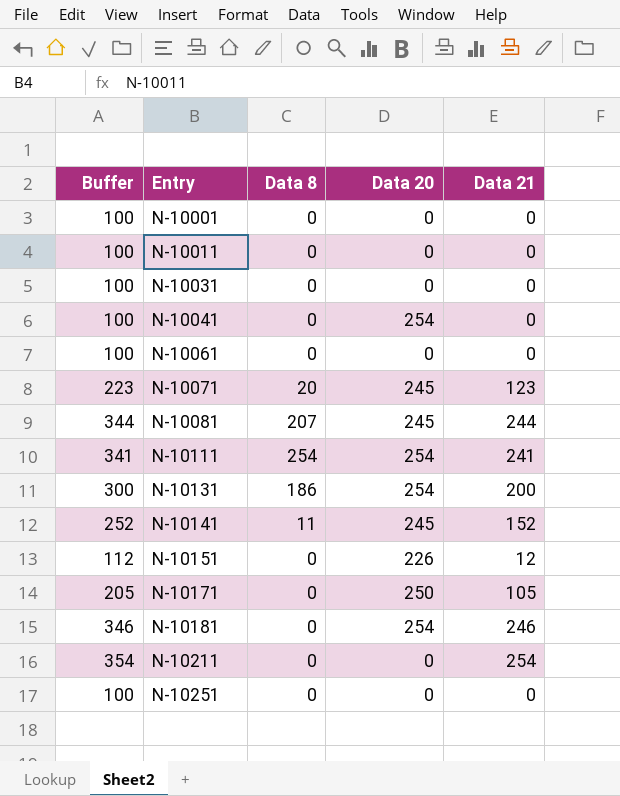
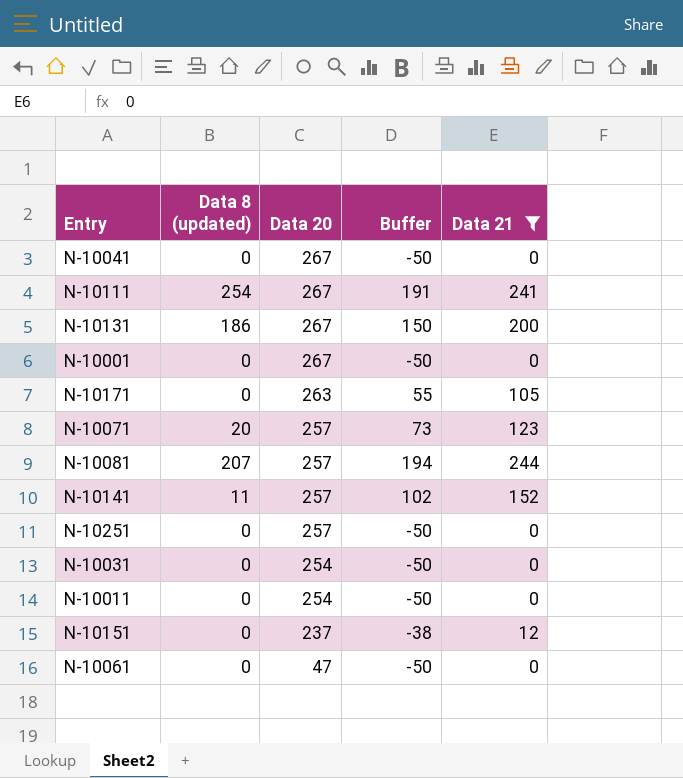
filter: none -> Data 21 <= 244
row order: Entry ascending -> Data 20 descending
column name: Data 8 -> Data 8 (updated)
column Buffer | formula: [Data 21] + 100 -> [Data 21] - 50
column Buffer | position: 1 -> 4
N-10041 | Data 20: 254 -> 267
N-10111 | Data 20: 254 -> 267
N-10131 | Data 20: 254 -> 267
N-10001 | Data 20: 0 -> 267
N-10171 | Data 20: 250 -> 263
N-10071 | Data 20: 245 -> 257
N-10081 | Data 20: 245 -> 257
N-10141 | Data 20: 245 -> 257
N-10251 | Data 20: 0 -> 257
N-10031 | Data 20: 0 -> 254
N-10011 | Data 20: 0 -> 254
N-10151 | Data 20: 226 -> 237
N-10061 | Data 20: 0 -> 47

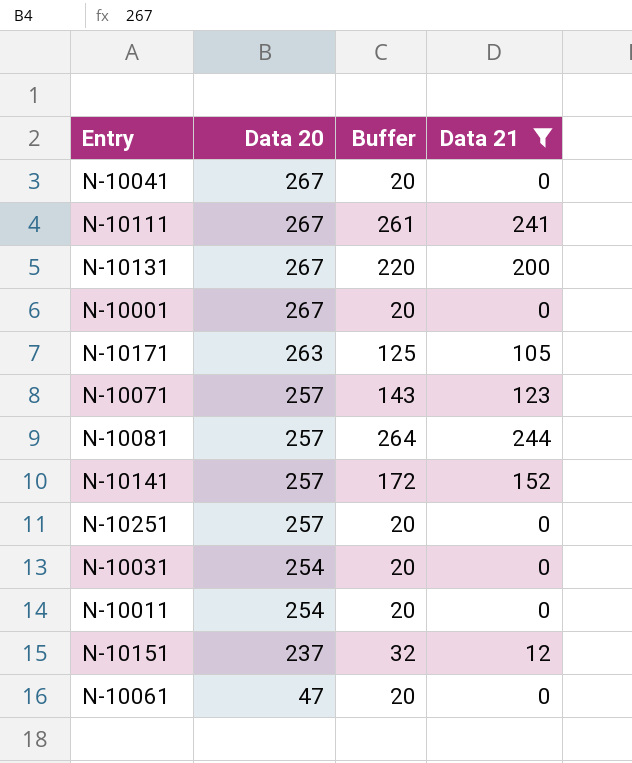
column Data 8 (updated) | position: 2 -> none
column Buffer | formula: [Data 21] - 50 -> [Data 21] + 20

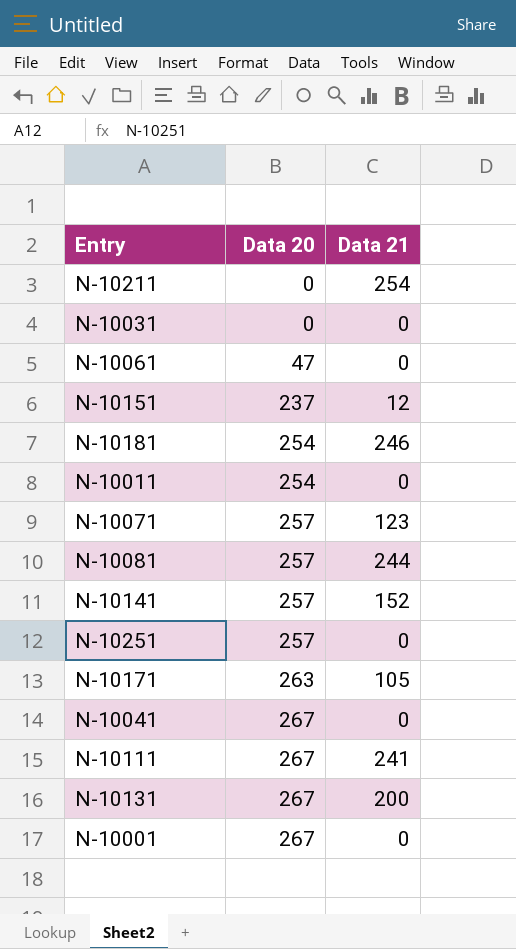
filter: Data 21 <= 244 -> none
row order: Data 20 descending -> Data 20 ascending
column Buffer | formula: [Data 21] + 20 -> none
N-10031 | Data 20: 254 -> 0

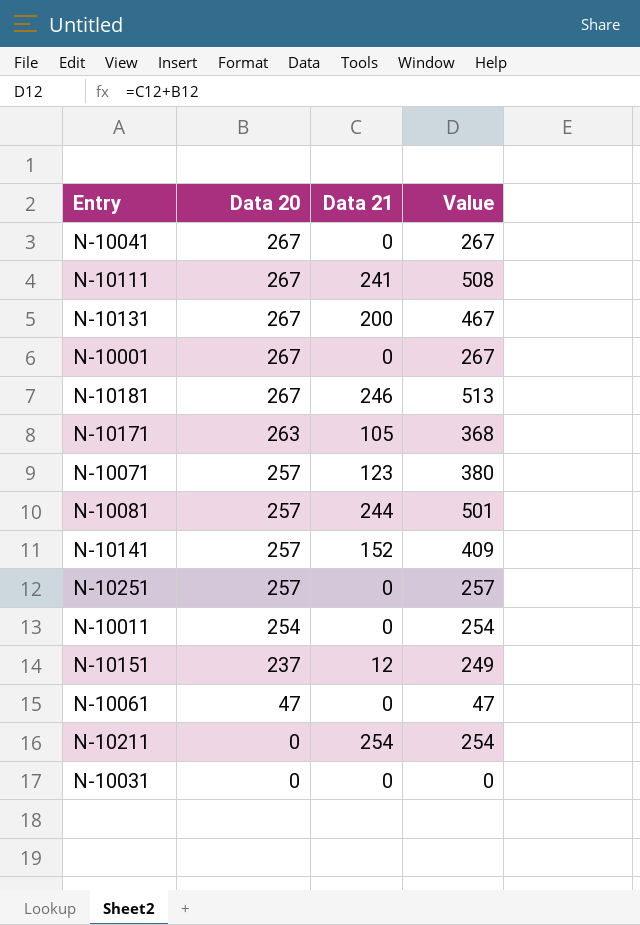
row order: Data 20 ascending -> Data 20 descending
column Value | formula: none -> [Data 20] + [Data 21]
N-10181 | Data 20: 254 -> 267

